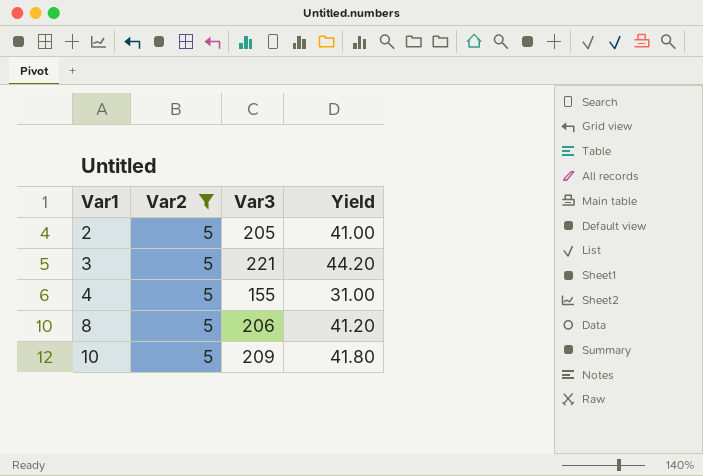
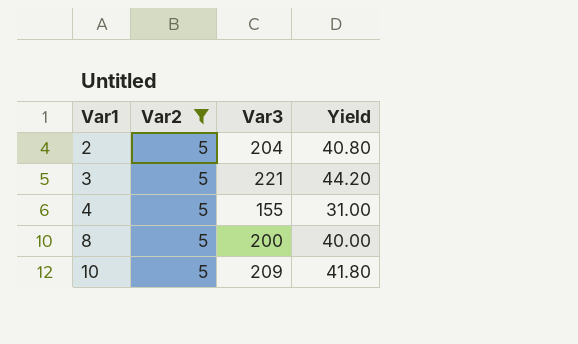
2 | Var3: 205 -> 204
2 | Yield: 41.00 -> 40.80
8 | Var3: 206 -> 200
8 | Yield: 41.20 -> 40.00

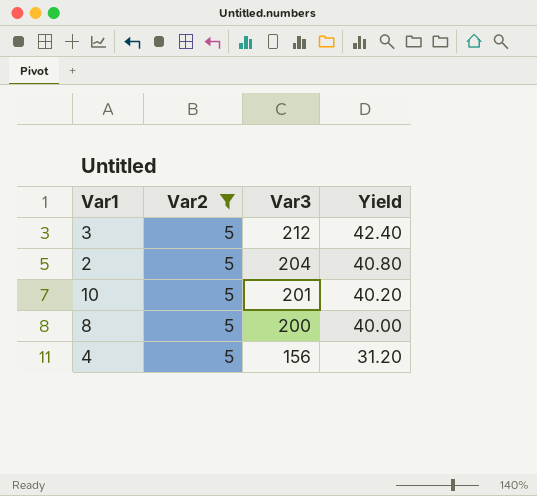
row order: Var1 ascending -> Var3 descending
3 | Var3: 221 -> 212
3 | Yield: 44.20 -> 42.40
10 | Var3: 209 -> 201
10 | Yield: 41.80 -> 40.20
4 | Var3: 155 -> 156
4 | Yield: 31.00 -> 31.20

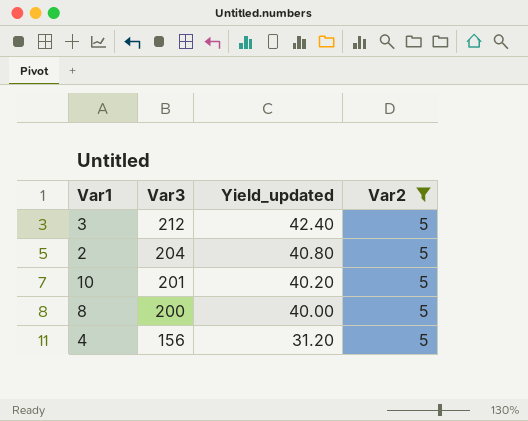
column name: Yield -> Yield_updated
column Var2 | position: 2 -> 4

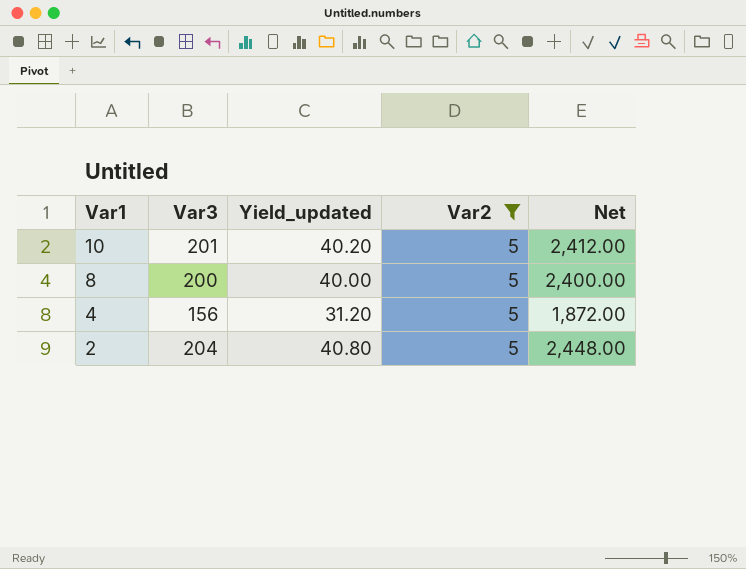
row order: Var3 descending -> Var1 descending
column Net | formula: none -> [Var3] * 12
row 3: 212 | 42.40 | 5 -> none

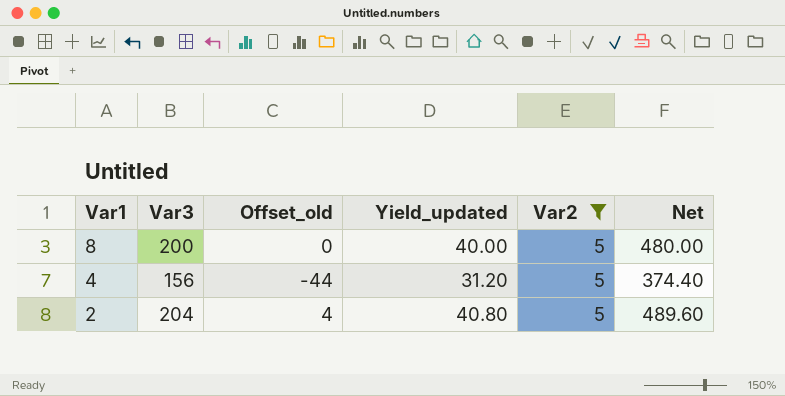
column Offset_old | formula: none -> [Var3] - 200
column Net | formula: [Var3] * 12 -> [Yield_updated] * 12
row 10: 201 | 40.20 | 5 | 2,412.00 -> none

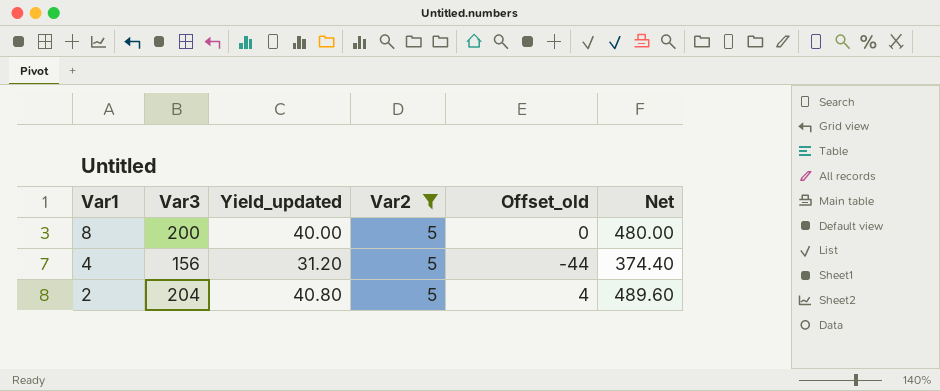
column Offset_old | position: 3 -> 5

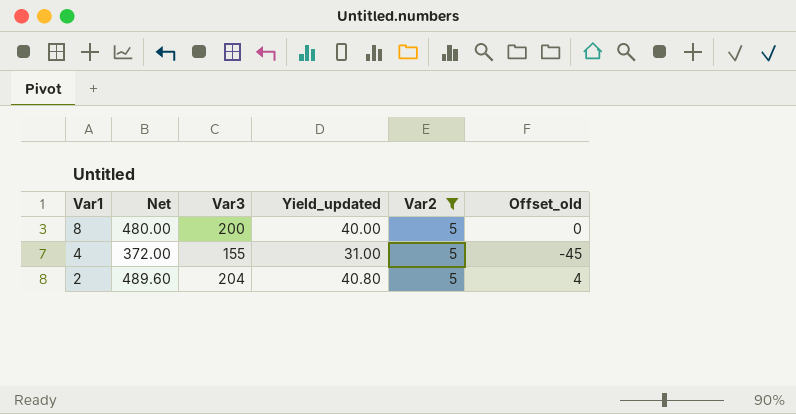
column Net | position: 6 -> 2
4 | Net: 374.40 -> 372.00
4 | Var3: 156 -> 155
4 | Yield_updated: 31.20 -> 31.00
4 | Offset_old: -44 -> -45

